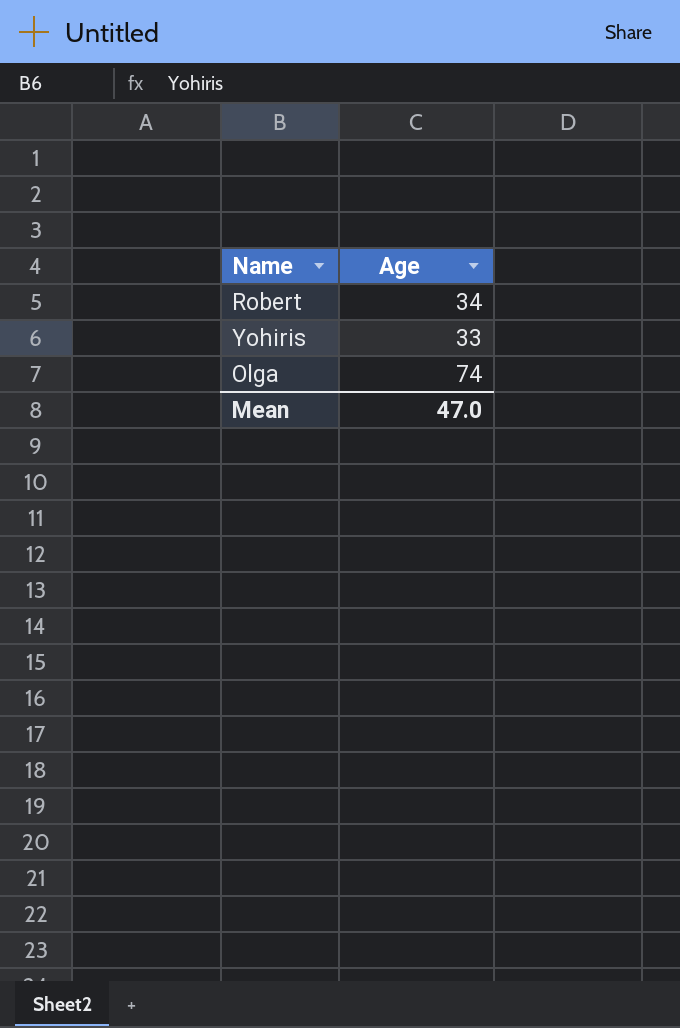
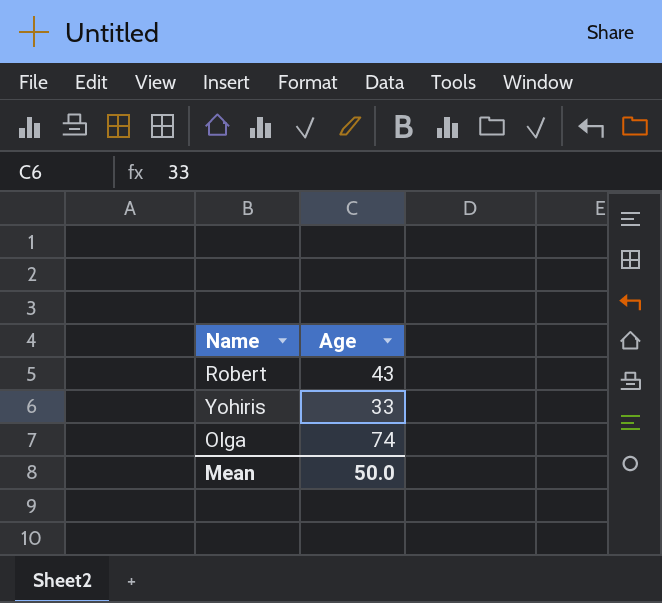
Robert | Age: 34 -> 43
Mean | Age: 47.0 -> 50.0

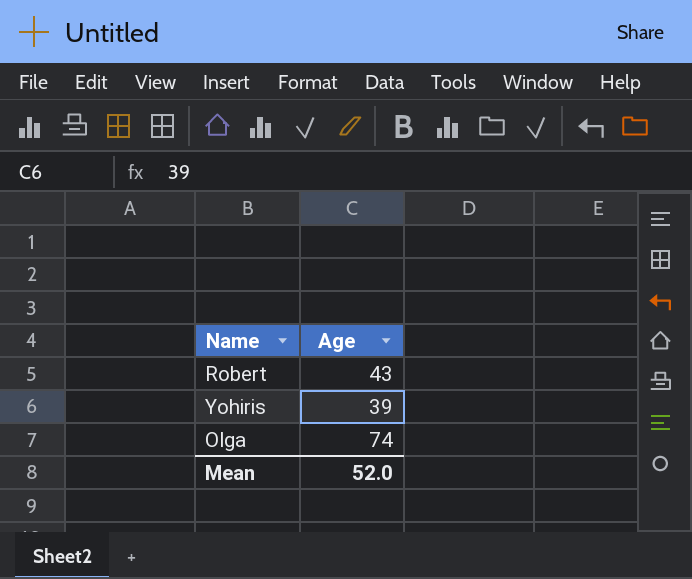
Yohiris | Age: 33 -> 39
Mean | Age: 50.0 -> 52.0

